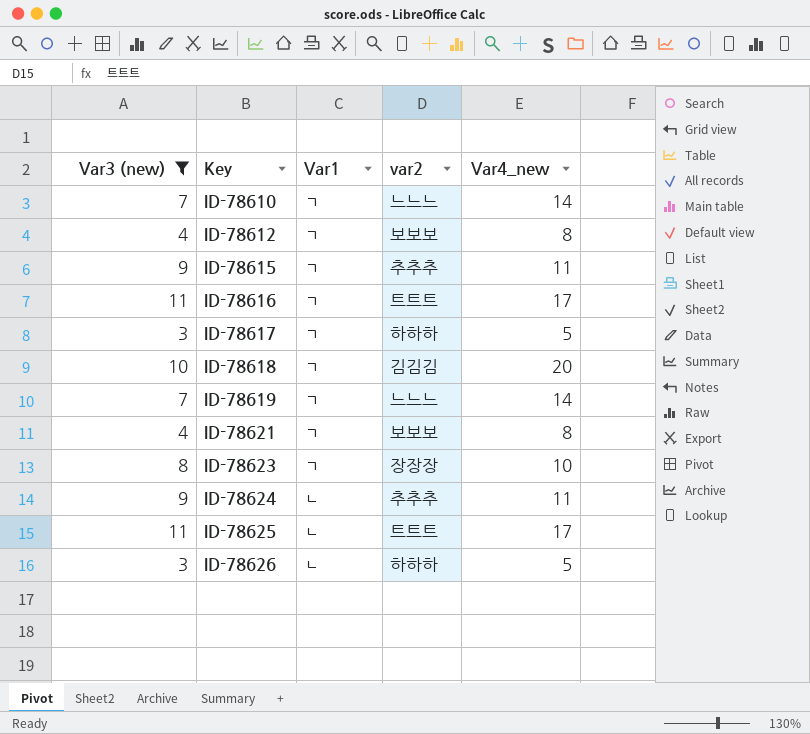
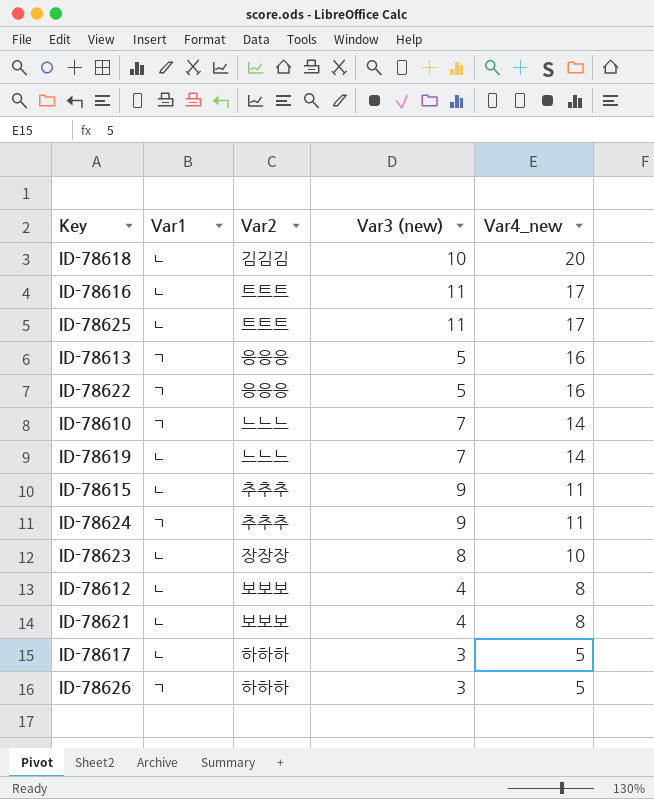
filter: Var3 (new) != 5 -> none
row order: Key ascending -> Var4_new descending
column name: var2 -> Var2
column Var3 (new) | position: 1 -> 4
ID-78618 | Var1: ㄱ -> ㄴ
ID-78616 | Var1: ㄱ -> ㄴ
ID-78619 | Var1: ㄱ -> ㄴ
ID-78615 | Var1: ㄱ -> ㄴ
ID-78624 | Var1: ㄴ -> ㄱ
ID-78623 | Var1: ㄱ -> ㄴ
ID-78612 | Var1: ㄱ -> ㄴ
ID-78621 | Var1: ㄱ -> ㄴ
ID-78617 | Var1: ㄱ -> ㄴ
ID-78626 | Var1: ㄴ -> ㄱ

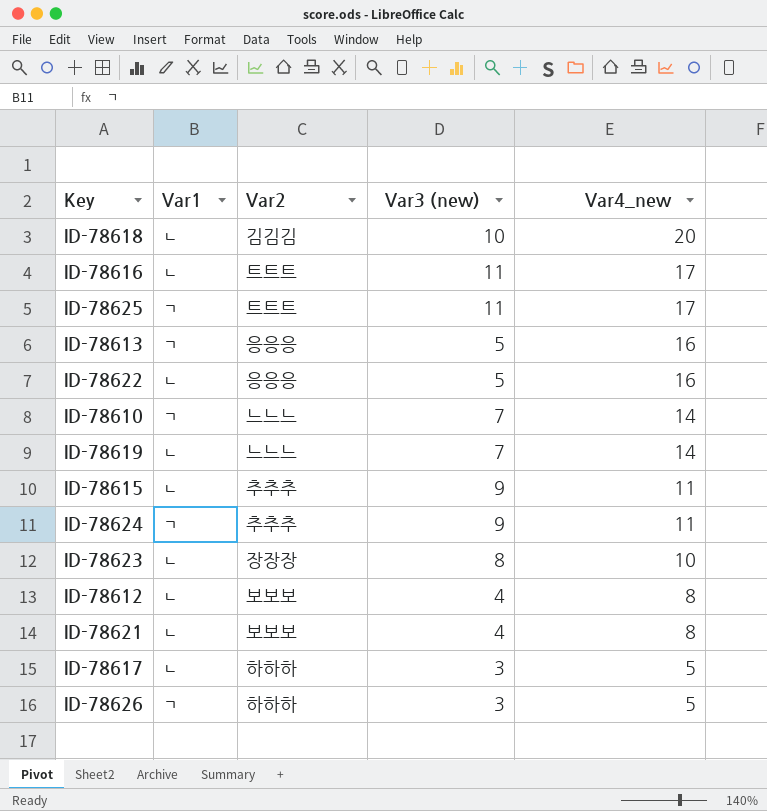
ID-78625 | Var1: ㄴ -> ㄱ
ID-78622 | Var1: ㄱ -> ㄴ

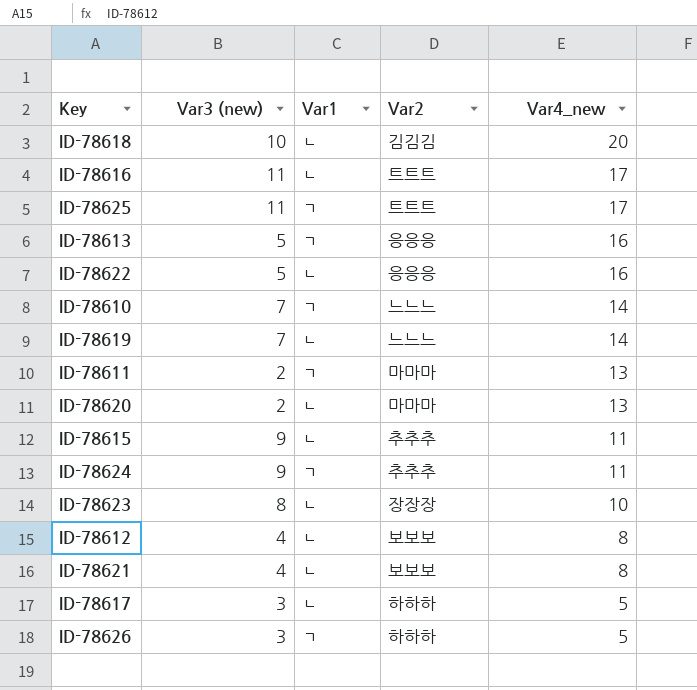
column Var3 (new) | position: 4 -> 2
row ID-78611: none -> 2 | ㄱ | 마마마 | 13
row ID-78620: none -> 2 | ㄴ | 마마마 | 13

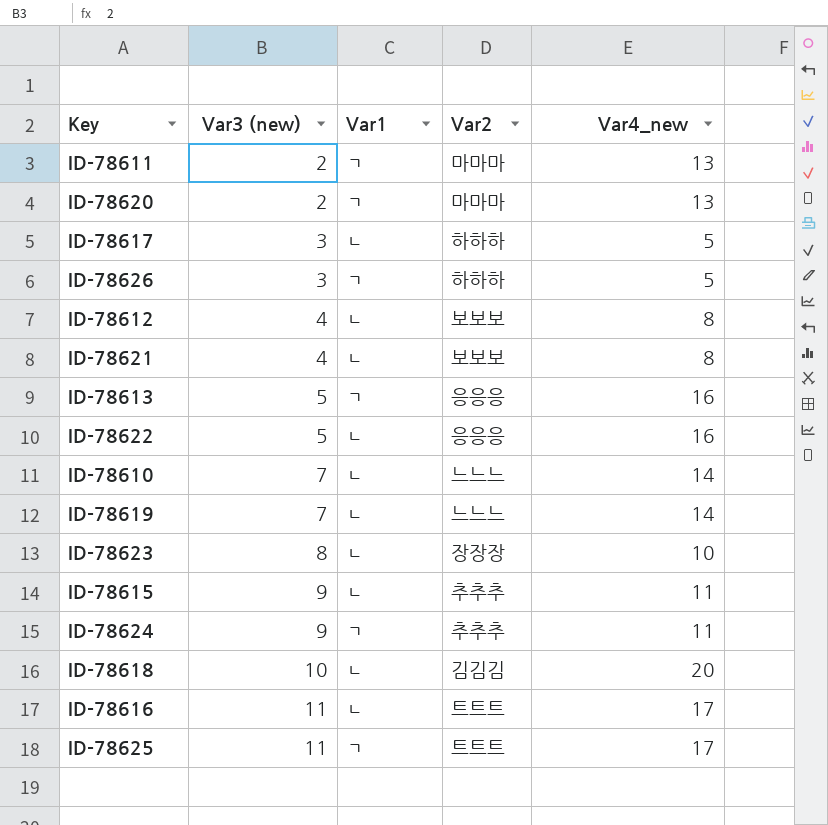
row order: Var4_new descending -> Var3 (new) ascending
ID-78620 | Var1: ㄴ -> ㄱ
ID-78610 | Var1: ㄱ -> ㄴ

